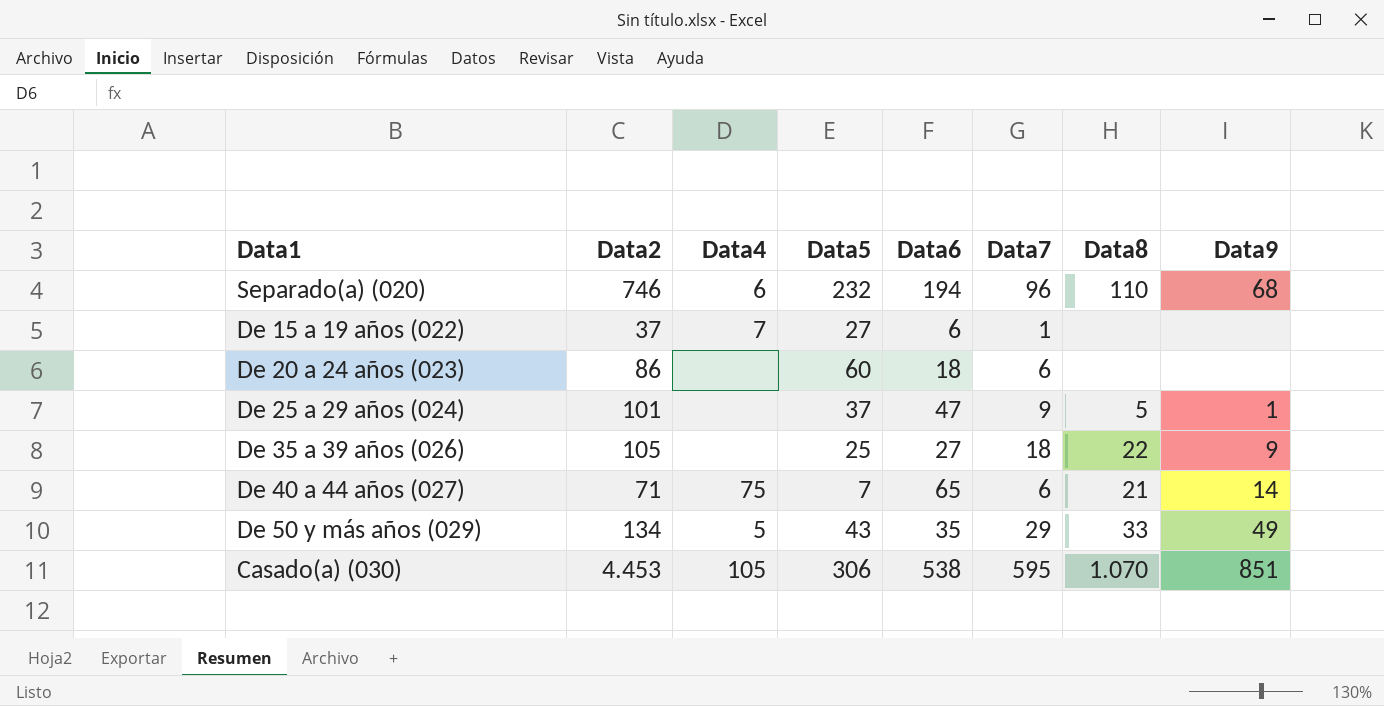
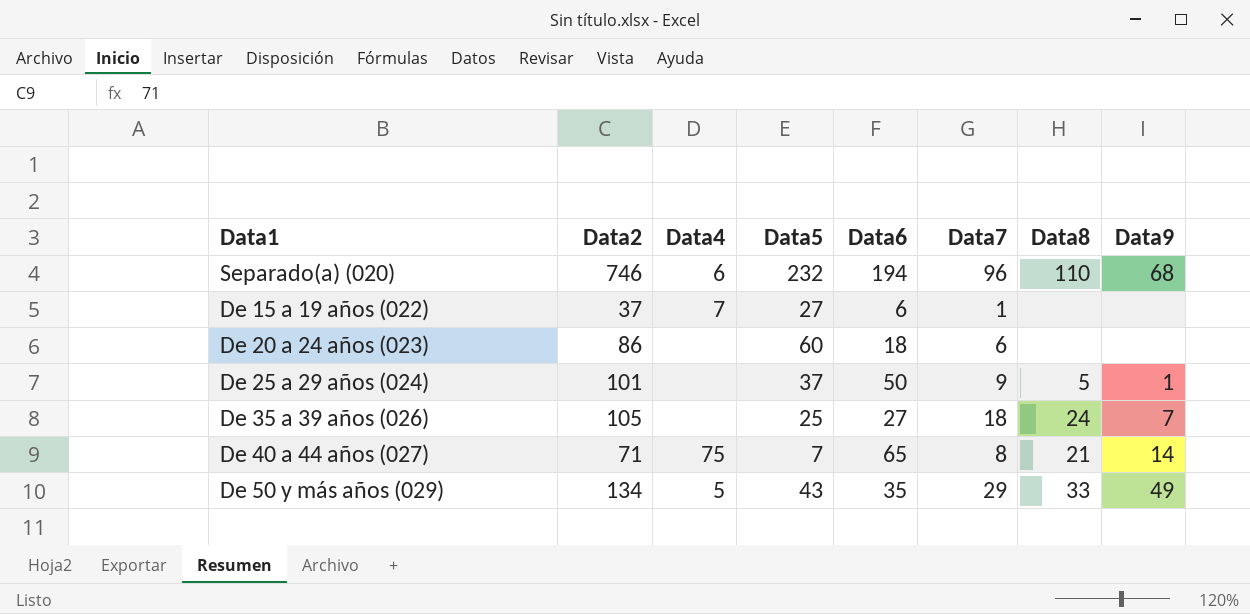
row Casado(a) (030): 4.453 | 105 | 306 | 538 | 595 | 1.070 | 851 -> none
De 25 a 29 años (024) | Data6: 47 -> 50
De 35 a 39 años (026) | Data8: 22 -> 24
De 35 a 39 años (026) | Data9: 9 -> 7
De 40 a 44 años (027) | Data7: 6 -> 8

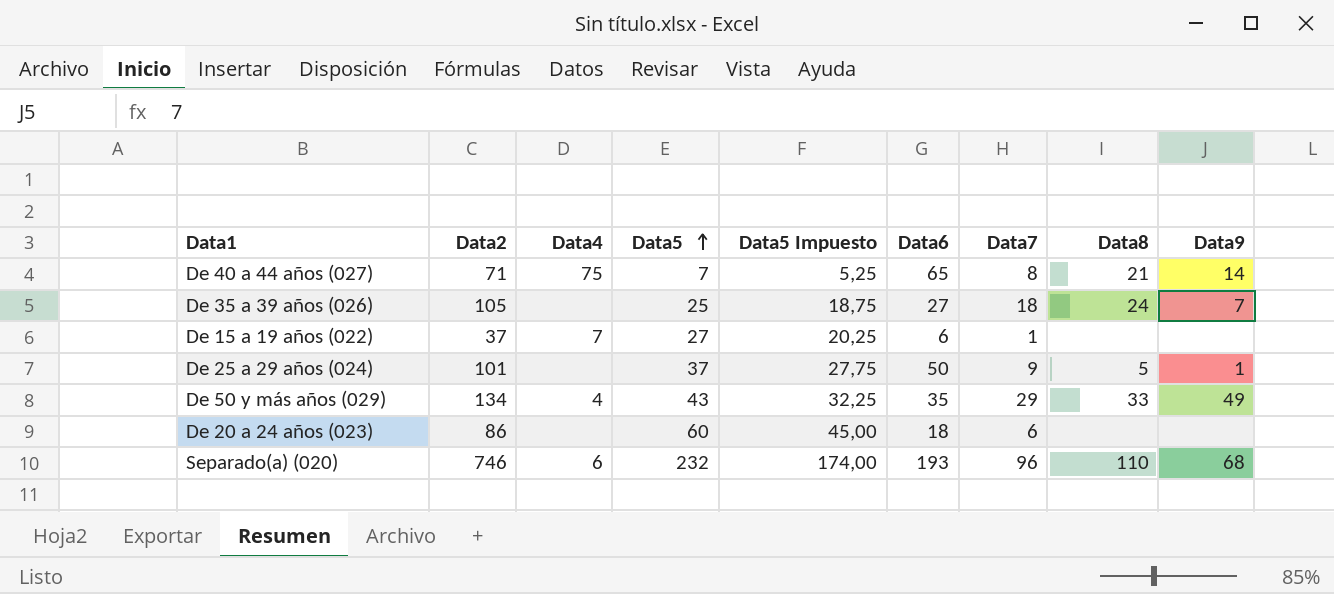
row order: none -> Data5 ascending
column Data5 Impuesto | formula: none -> [Data5] * 0,75
De 50 y más años (029) | Data4: 5 -> 4
Separado(a) (020) | Data6: 194 -> 193

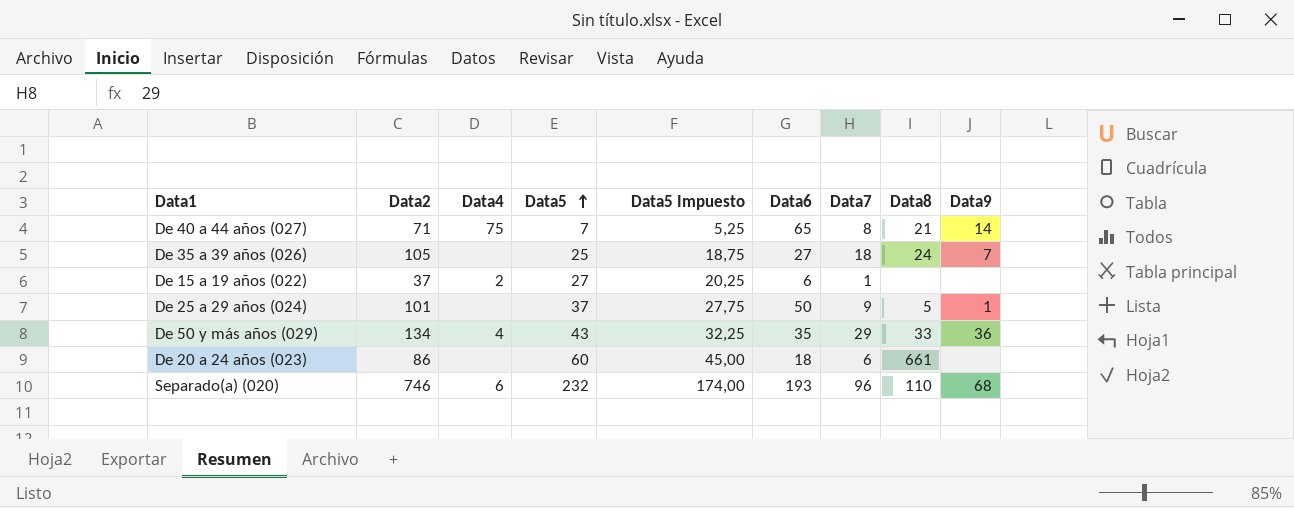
De 15 a 19 años (022) | Data4: 7 -> 2
De 50 y más años (029) | Data9: 49 -> 36
De 20 a 24 años (023) | Data8: none -> 661

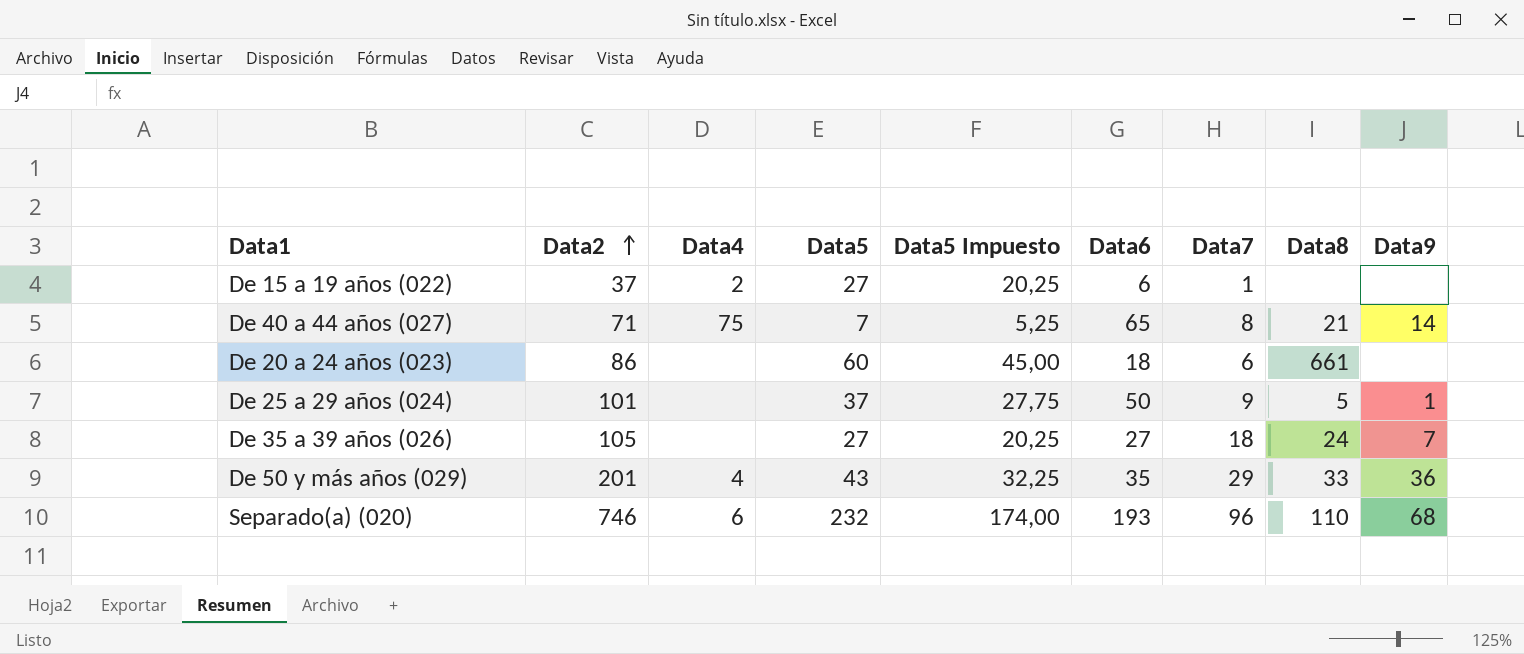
row order: Data5 ascending -> Data2 ascending
De 35 a 39 años (026) | Data5: 25 -> 27
De 35 a 39 años (026) | Data5 Impuesto: 18,75 -> 20,25
De 50 y más años (029) | Data2: 134 -> 201

